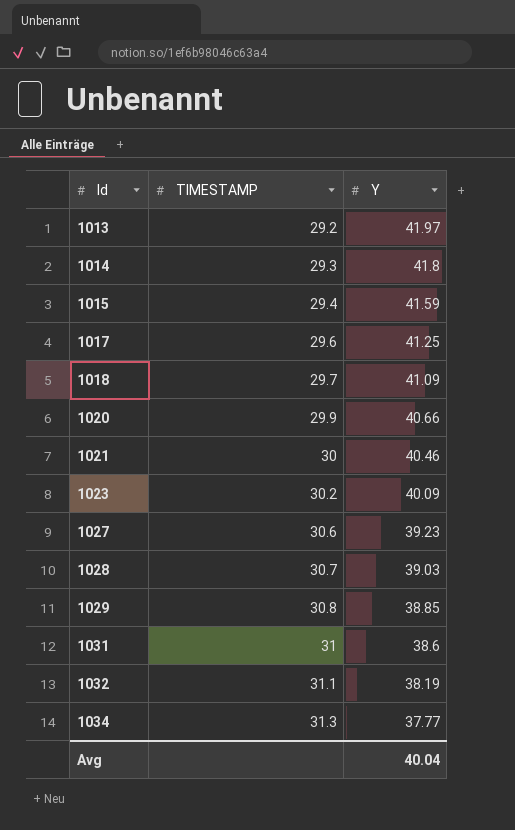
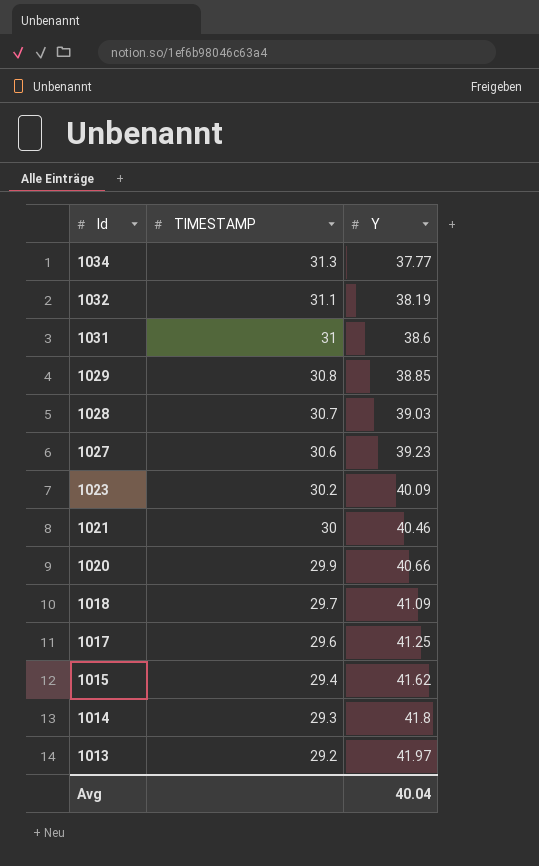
row order: Id ascending -> Id descending
1015 | Y: 41.59 -> 41.62

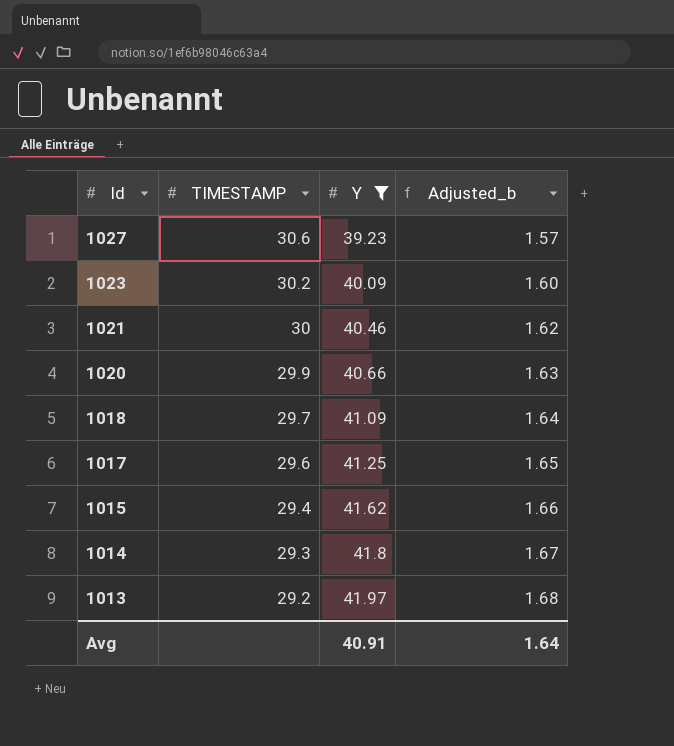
filter: none -> Y >= 39.23
column Adjusted_b | formula: none -> [Y] * 0.04
Avg | Y: 40.04 -> 40.91

